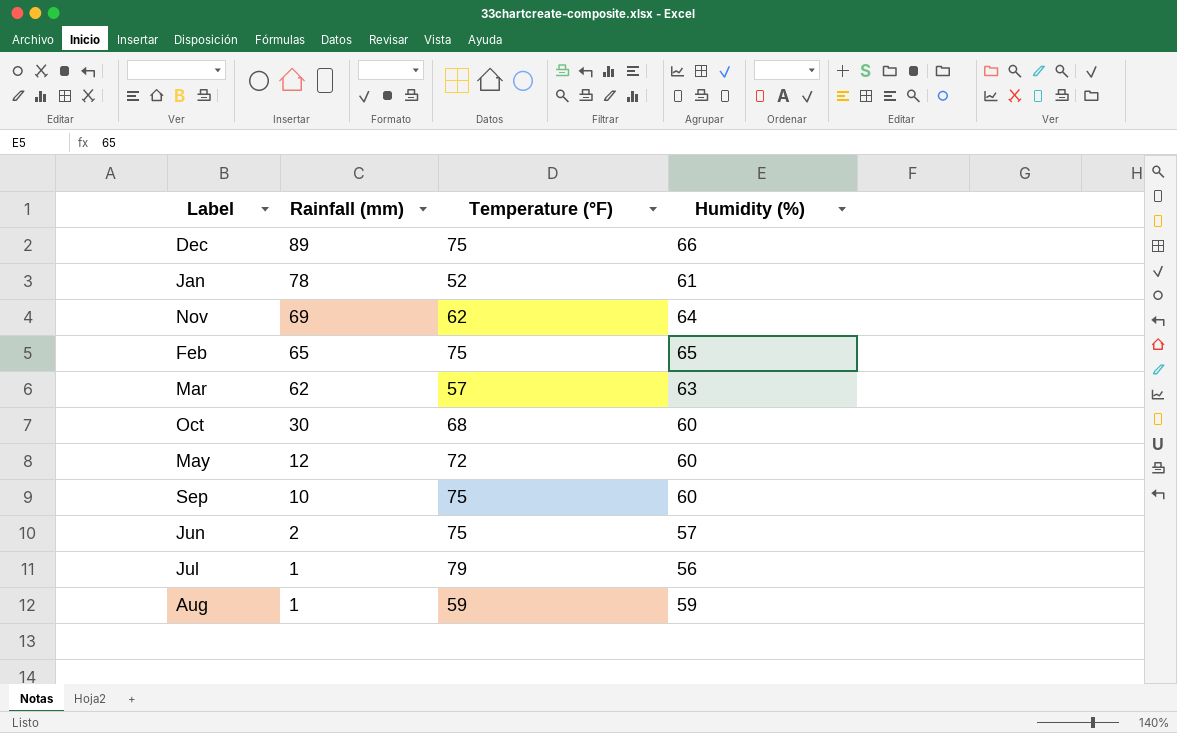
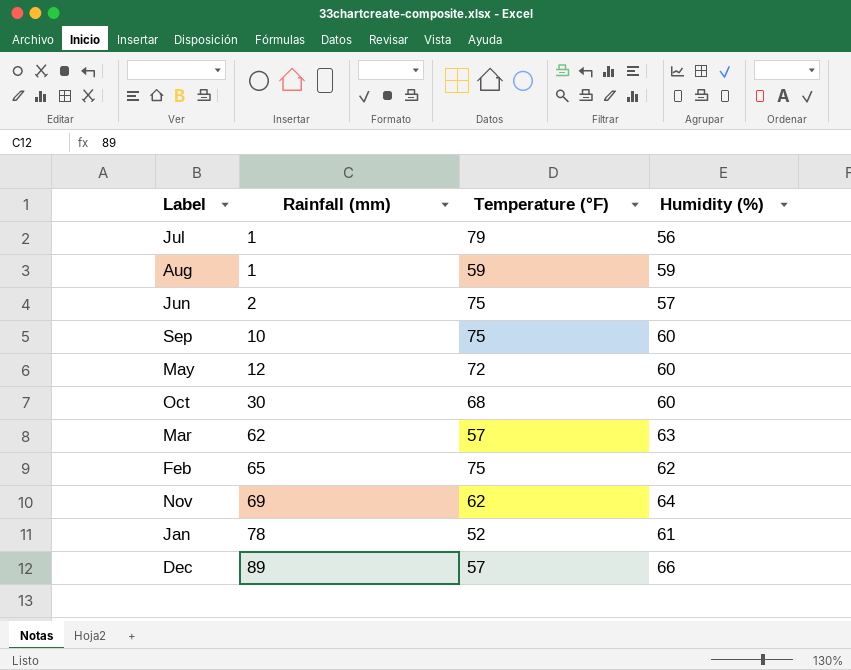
row order: Rainfall (mm) descending -> Rainfall (mm) ascending
Feb | Humidity (%): 65 -> 62
Dec | Temperature (°F): 75 -> 57

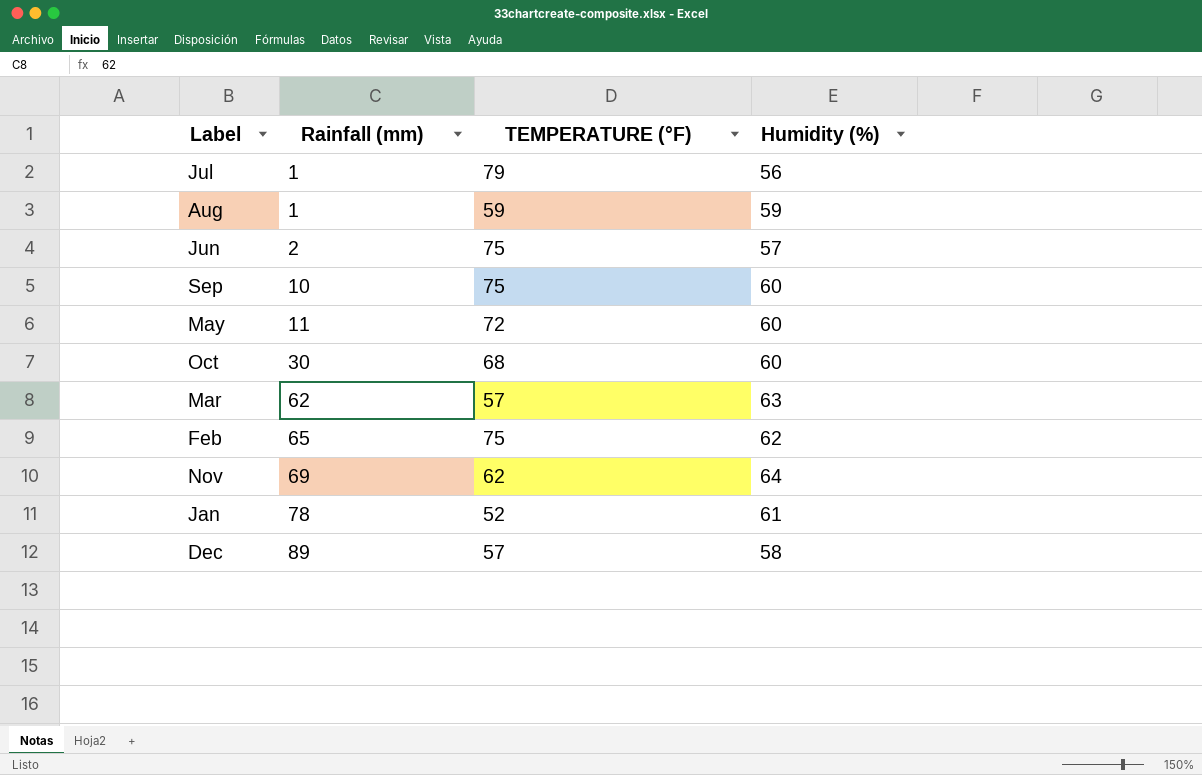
column name: Temperature (°F) -> TEMPERATURE (°F)
May | Rainfall (mm): 12 -> 11
Dec | Humidity (%): 66 -> 58

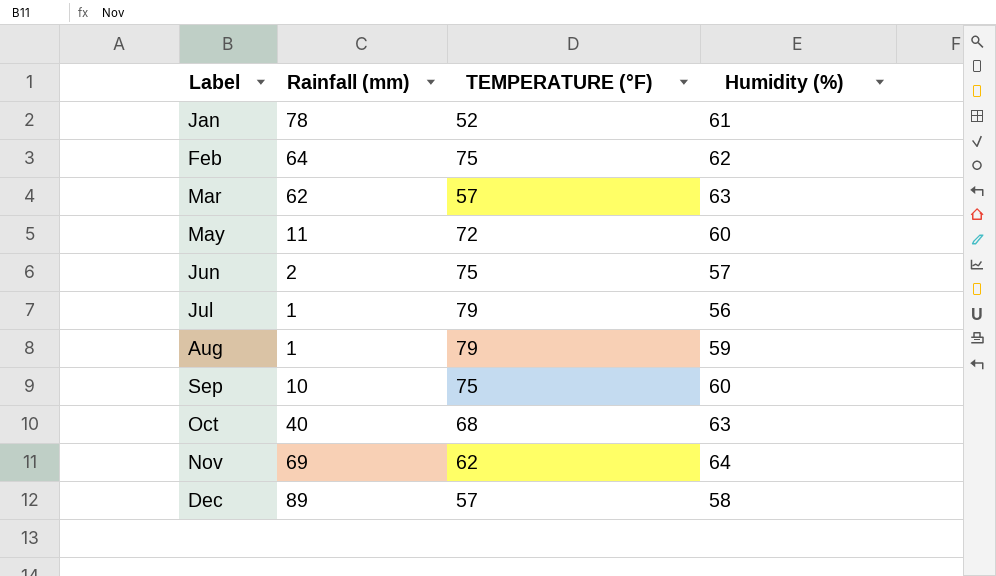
row order: Rainfall (mm) ascending -> Label ascending
Feb | Rainfall (mm): 65 -> 64
Aug | TEMPERATURE (°F): 59 -> 79
Oct | Rainfall (mm): 30 -> 40
Oct | Humidity (%): 60 -> 63

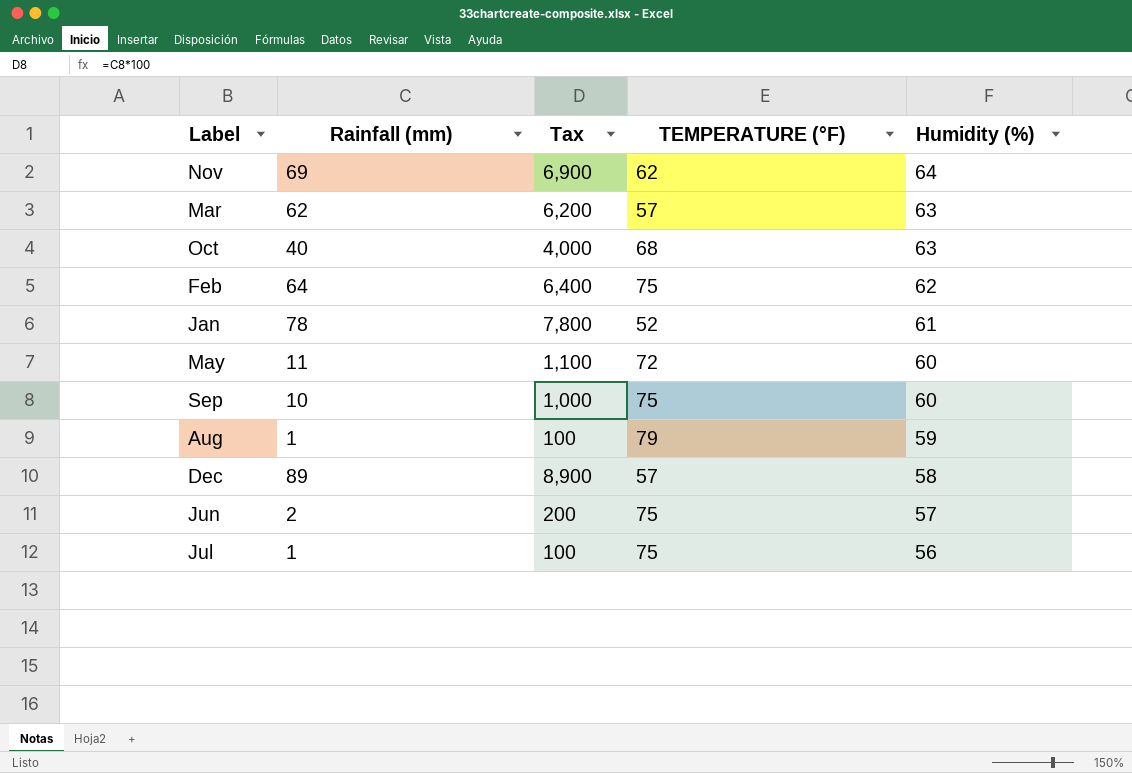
row order: Label ascending -> Humidity (%) descending
column Tax | formula: none -> [Rainfall (mm)] * 100
Jul | TEMPERATURE (°F): 79 -> 75

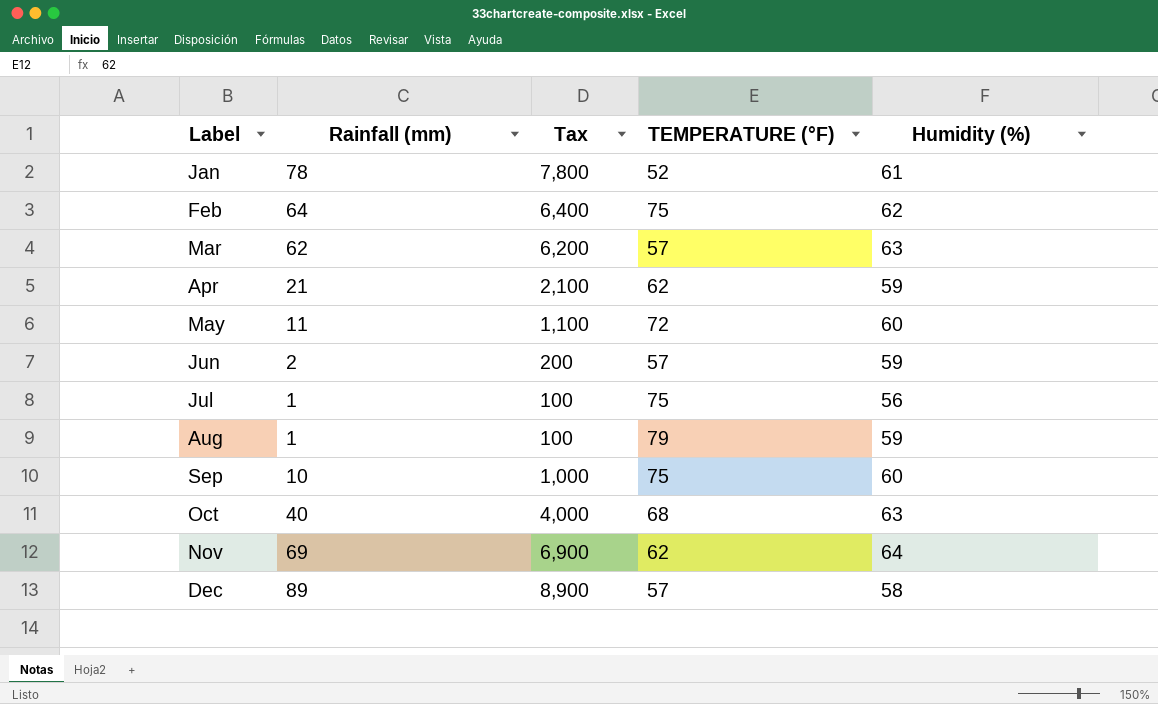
row order: Humidity (%) descending -> Label ascending
row Apr: none -> 21 | 2,100 | 62 | 59
Jun | TEMPERATURE (°F): 75 -> 57
Jun | Humidity (%): 57 -> 59

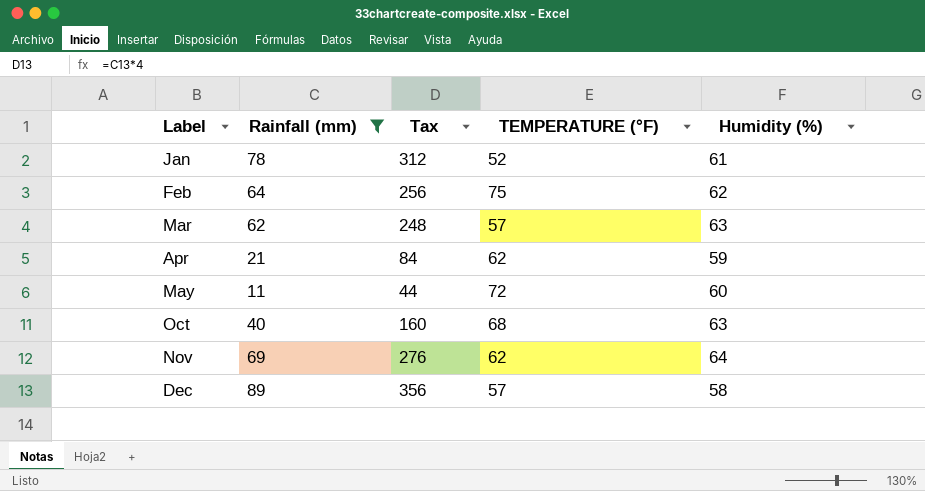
filter: none -> Rainfall (mm) >= 11
column Tax | formula: [Rainfall (mm)] * 100 -> [Rainfall (mm)] * 4

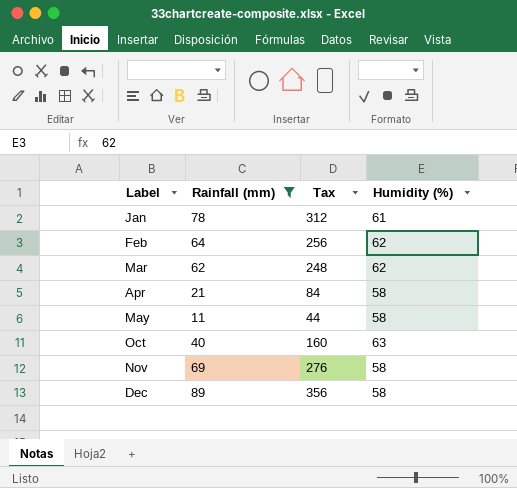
column TEMPERATURE (°F) | position: 4 -> none
Mar | Humidity (%): 63 -> 62
Apr | Humidity (%): 59 -> 58
May | Humidity (%): 60 -> 58
Nov | Humidity (%): 64 -> 58

